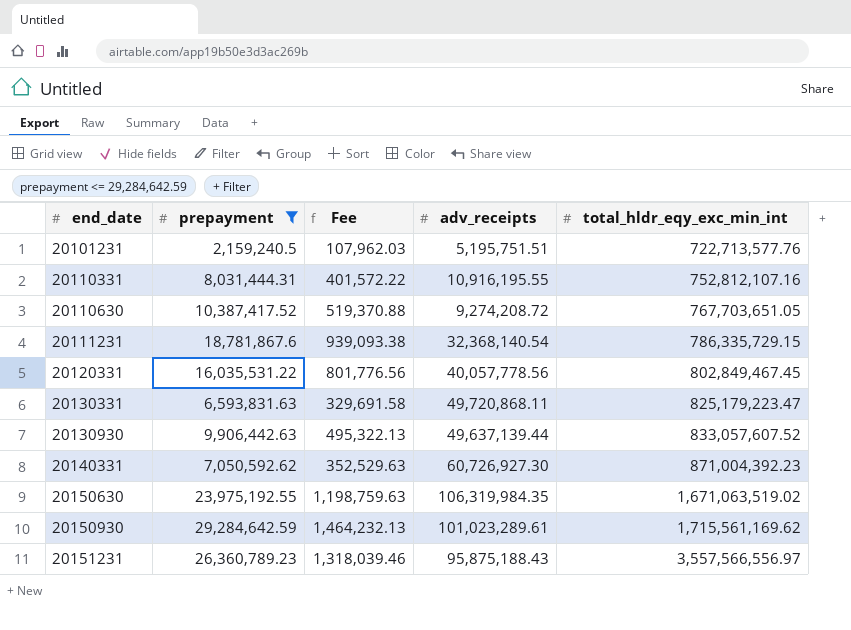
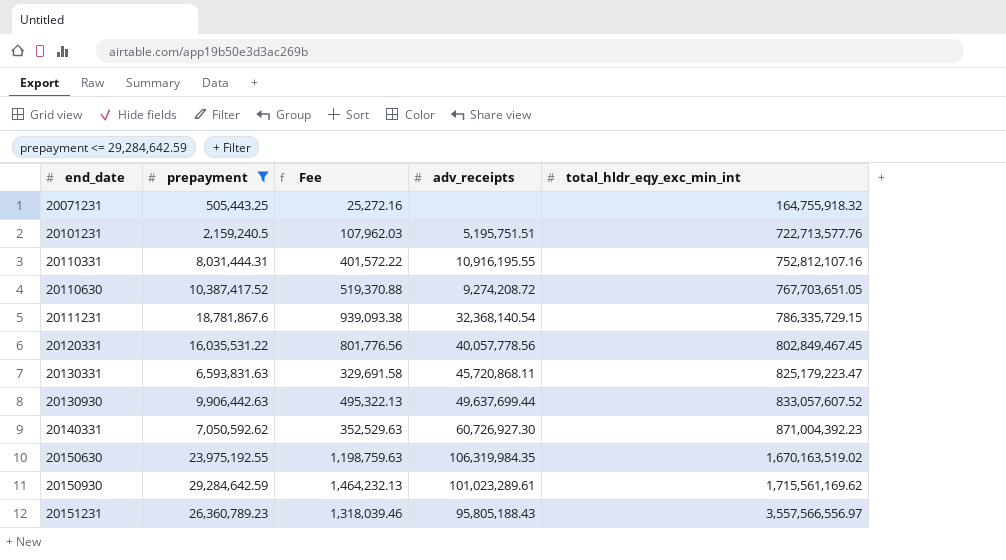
row 20071231: none -> 505,443.25 | 25,272.16 | none | 164,755,918.32
20130331 | adv_receipts: 49,720,868.11 -> 45,720,868.11
20130930 | adv_receipts: 49,637,139.44 -> 49,637,699.44
20150630 | total_hldr_eqy_exc_min_int: 1,671,063,519.02 -> 1,670,163,519.02
20151231 | adv_receipts: 95,875,188.43 -> 95,805,188.43

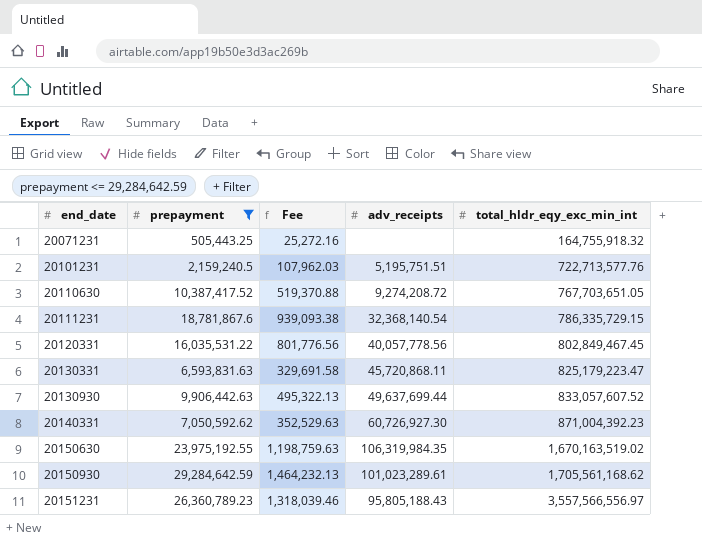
row 20110331: 8,031,444.31 | 401,572.22 | 10,916,195.55 | 752,812,107.16 -> none
20150930 | total_hldr_eqy_exc_min_int: 1,715,561,169.62 -> 1,705,561,168.62

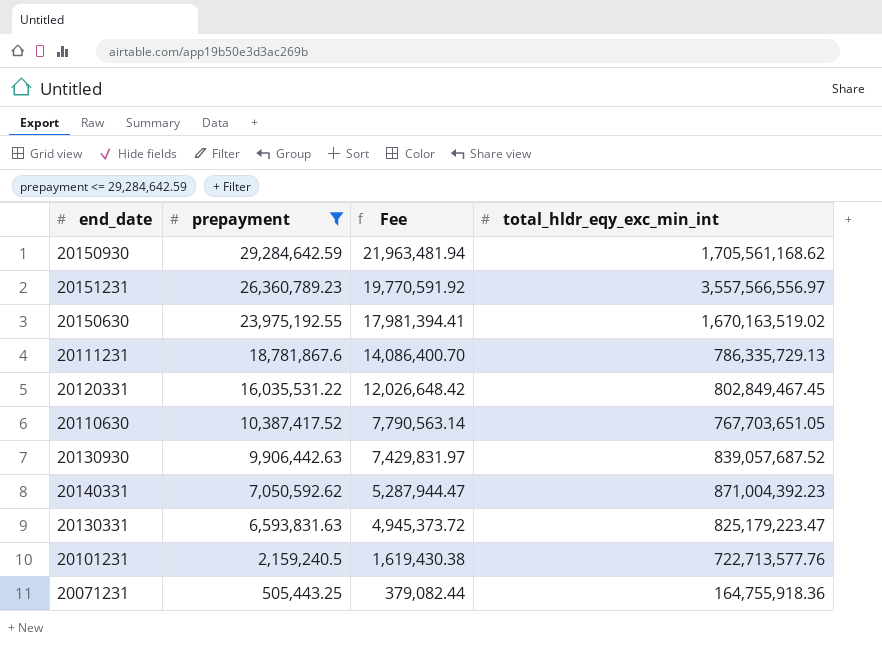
row order: end_date ascending -> prepayment descending
column adv_receipts | position: 4 -> none
column Fee | formula: [prepayment] * 0.05 -> [prepayment] * 0.75
20111231 | total_hldr_eqy_exc_min_int: 786,335,729.15 -> 786,335,729.13
20130930 | total_hldr_eqy_exc_min_int: 833,057,607.52 -> 839,057,687.52
20071231 | total_hldr_eqy_exc_min_int: 164,755,918.32 -> 164,755,918.36

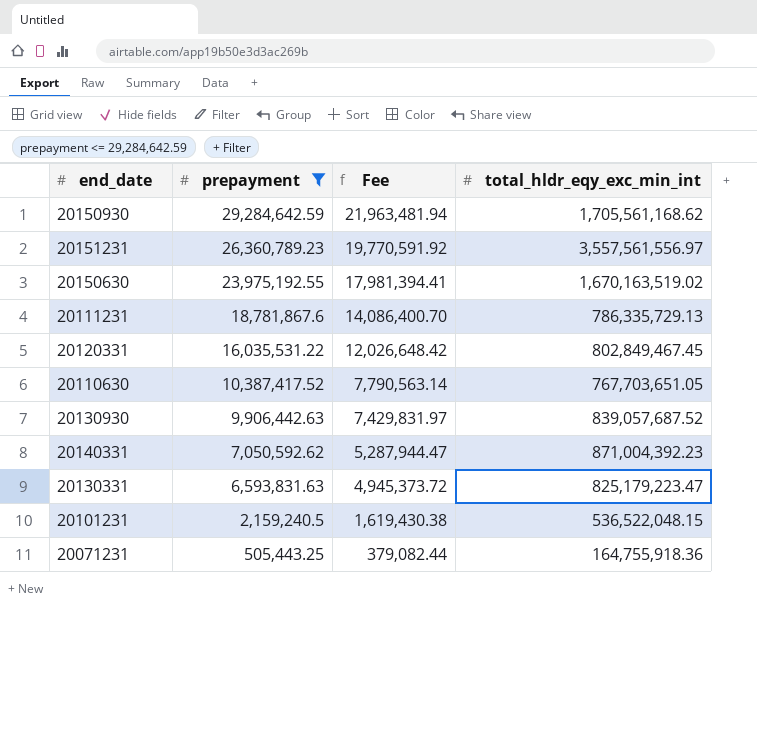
20151231 | total_hldr_eqy_exc_min_int: 3,557,566,556.97 -> 3,557,561,556.97
20101231 | total_hldr_eqy_exc_min_int: 722,713,577.76 -> 536,522,048.15

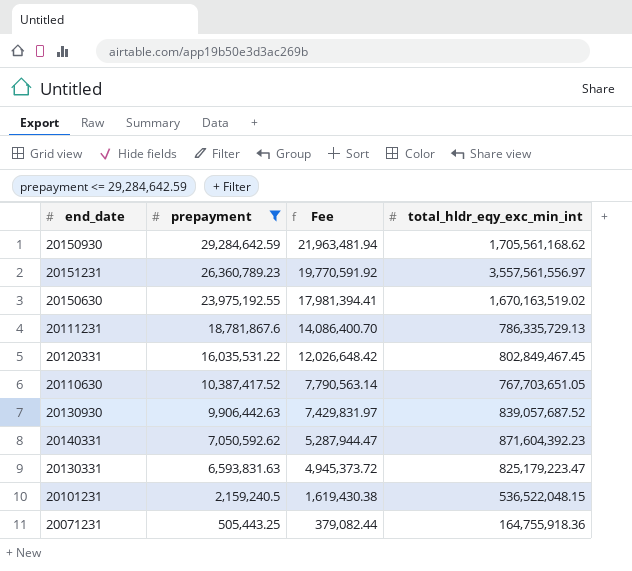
20140331 | total_hldr_eqy_exc_min_int: 871,004,392.23 -> 871,604,392.23

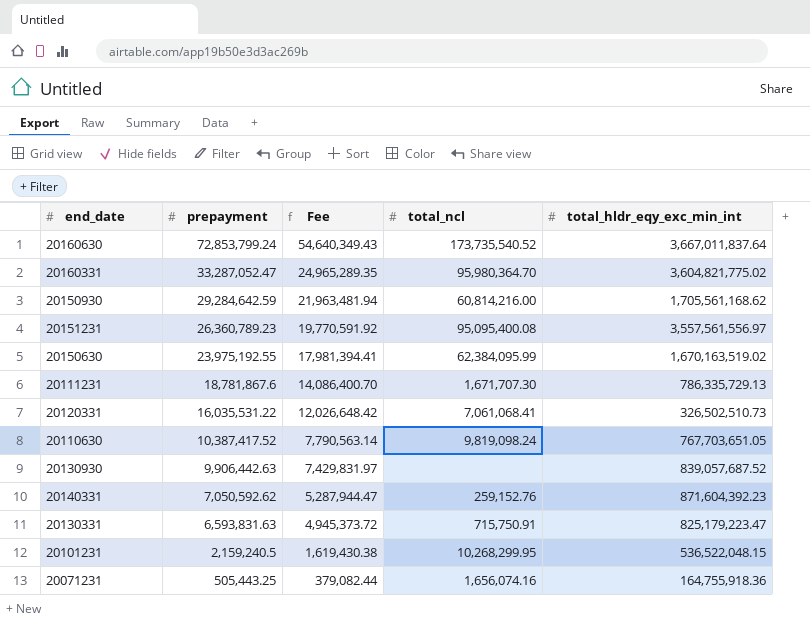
filter: prepayment <= 29,284,642.59 -> none
column total_ncl | position: none -> 4
20120331 | total_hldr_eqy_exc_min_int: 802,849,467.45 -> 326,502,510.73

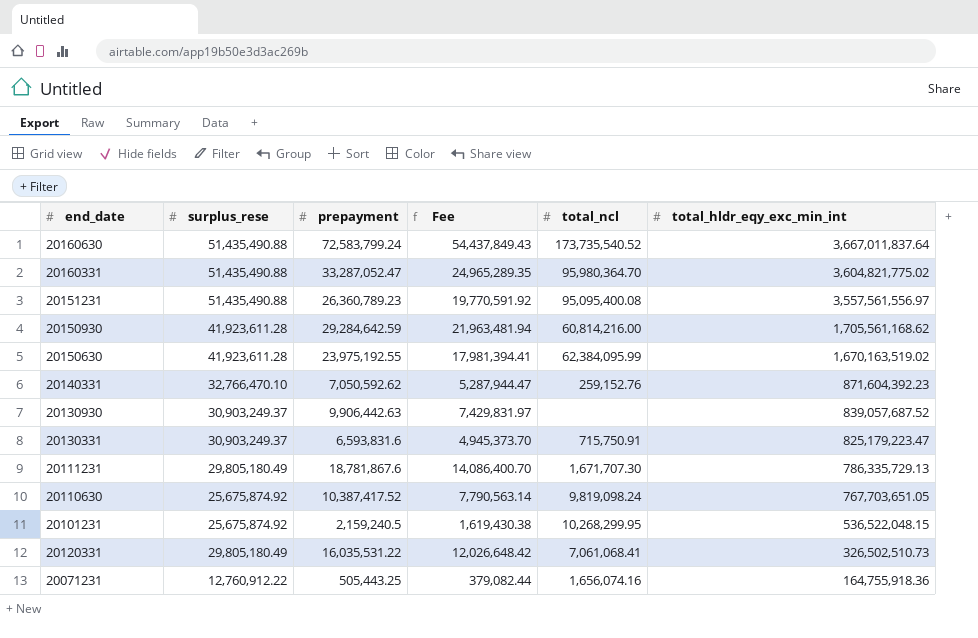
row order: prepayment descending -> total_hldr_eqy_exc_min_int descending
column surplus_rese | position: none -> 2
20160630 | prepayment: 72,853,799.24 -> 72,583,799.24
20160630 | Fee: 54,640,349.43 -> 54,437,849.43
20130331 | prepayment: 6,593,831.63 -> 6,593,831.6
20130331 | Fee: 4,945,373.72 -> 4,945,373.70

